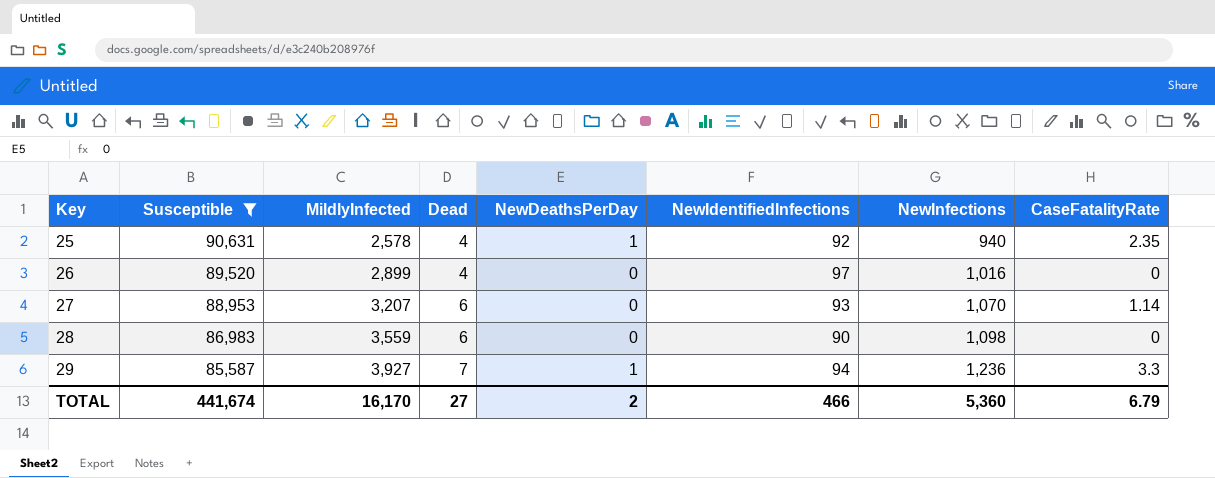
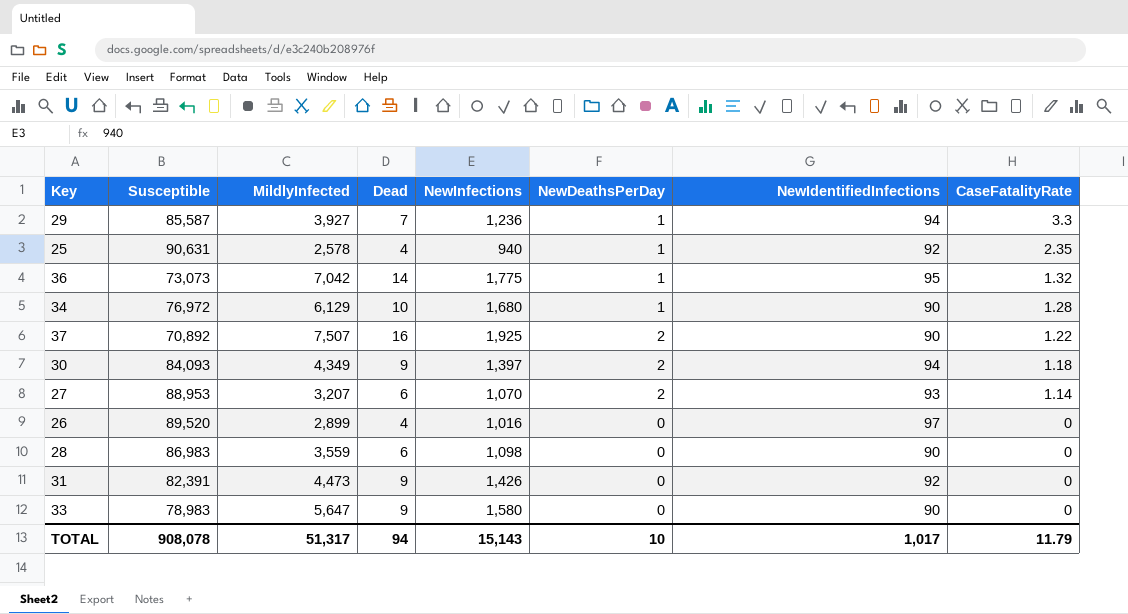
filter: Susceptible >= 85,587 -> none
row order: Key ascending -> CaseFatalityRate descending
column NewInfections | position: 7 -> 5
27 | NewDeathsPerDay: 0 -> 2
TOTAL | Susceptible: 441,674 -> 908,078
TOTAL | MildlyInfected: 16,170 -> 51,317
TOTAL | Dead: 27 -> 94
TOTAL | NewInfections: 5,360 -> 15,143
TOTAL | NewDeathsPerDay: 2 -> 10
TOTAL | NewIdentifiedInfections: 466 -> 1,017
TOTAL | CaseFatalityRate: 6.79 -> 11.79

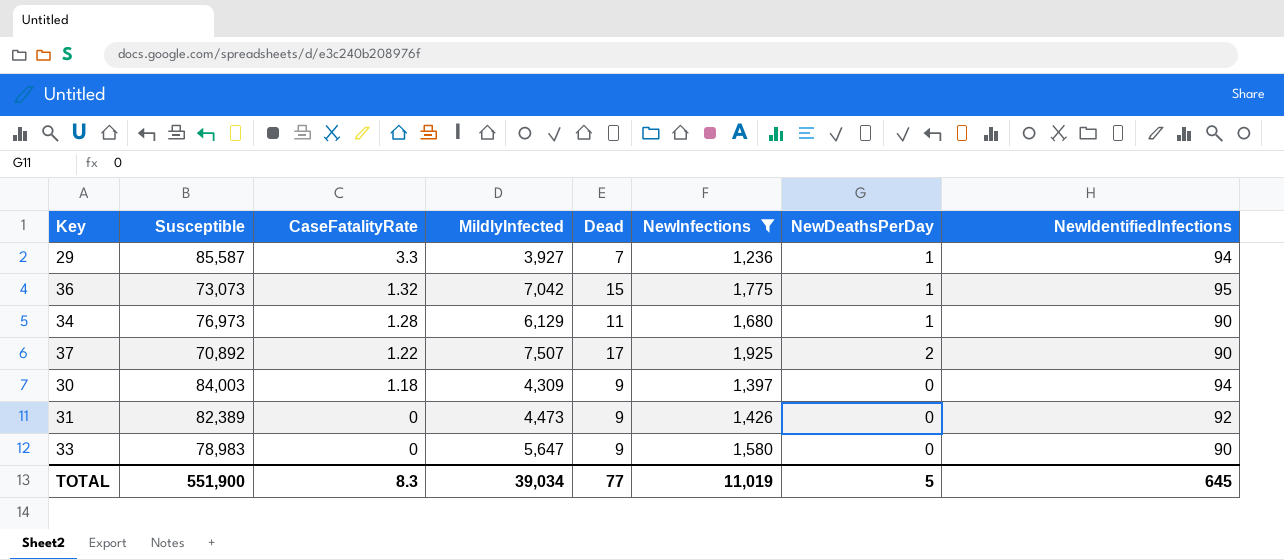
filter: none -> NewInfections >= 1,236
column CaseFatalityRate | position: 8 -> 3
36 | Dead: 14 -> 15
34 | Susceptible: 76,972 -> 76,973
34 | Dead: 10 -> 11
37 | Dead: 16 -> 17
30 | Susceptible: 84,093 -> 84,003
30 | MildlyInfected: 4,349 -> 4,309
30 | NewDeathsPerDay: 2 -> 0
31 | Susceptible: 82,391 -> 82,389
TOTAL | Susceptible: 908,078 -> 551,900
TOTAL | CaseFatalityRate: 11.79 -> 8.3
TOTAL | MildlyInfected: 51,317 -> 39,034
TOTAL | Dead: 94 -> 77
TOTAL | NewInfections: 15,143 -> 11,019
TOTAL | NewDeathsPerDay: 10 -> 5
TOTAL | NewIdentifiedInfections: 1,017 -> 645

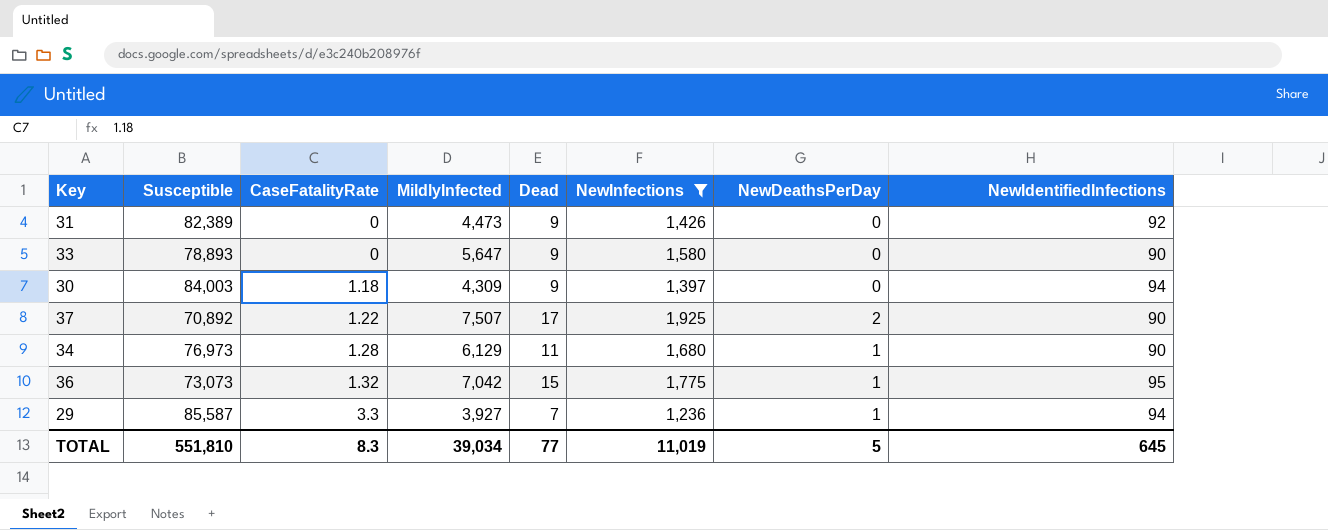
row order: CaseFatalityRate descending -> CaseFatalityRate ascending
33 | Susceptible: 78,983 -> 78,893
TOTAL | Susceptible: 551,900 -> 551,810

